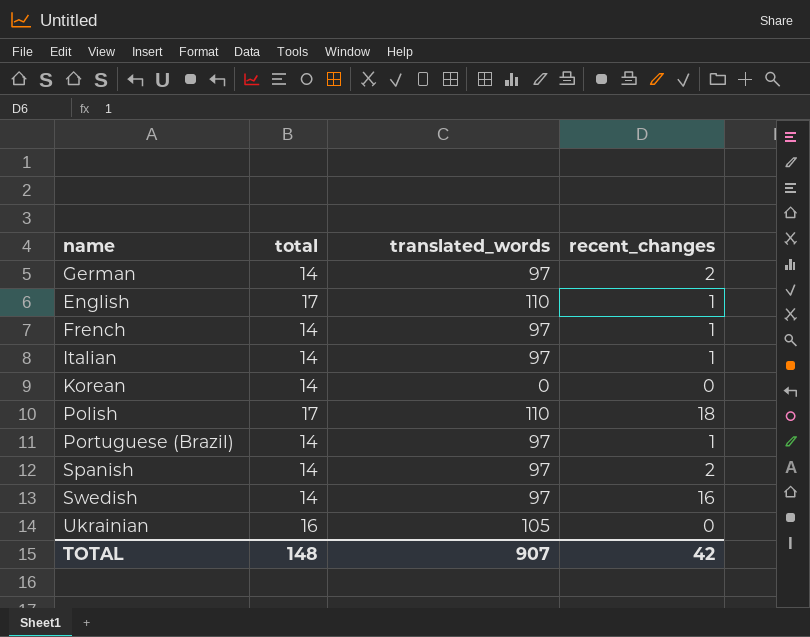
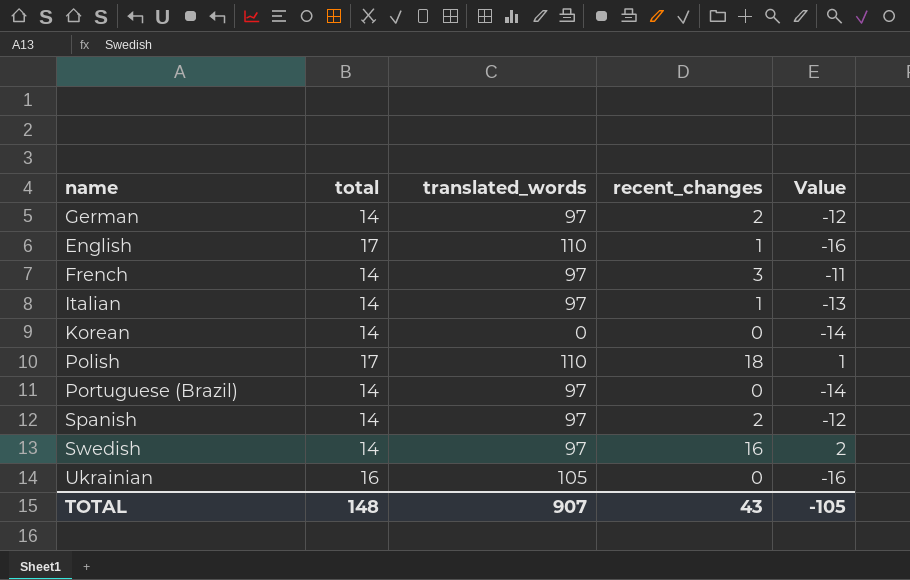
column Value | formula: none -> [recent_changes] - [total]
French | recent_changes: 1 -> 3
Portuguese (Brazil) | recent_changes: 1 -> 0
TOTAL | recent_changes: 42 -> 43

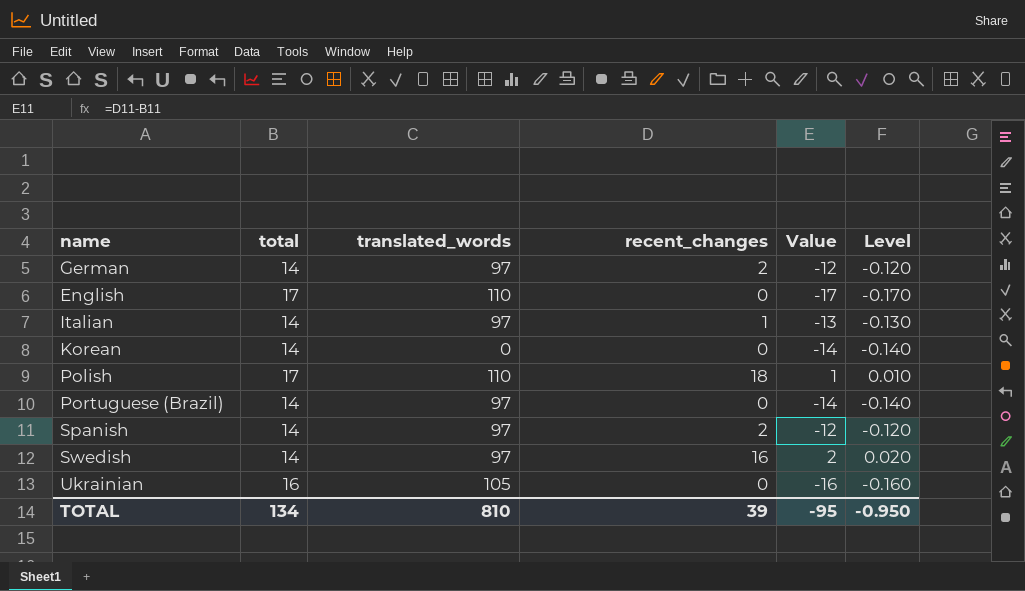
column Level | formula: none -> [Value] * 0.01
row French: 14 | 97 | 3 | -11 -> none
English | recent_changes: 1 -> 0
English | Value: -16 -> -17
TOTAL | total: 148 -> 134
TOTAL | translated_words: 907 -> 810
TOTAL | recent_changes: 43 -> 39
TOTAL | Value: -105 -> -95

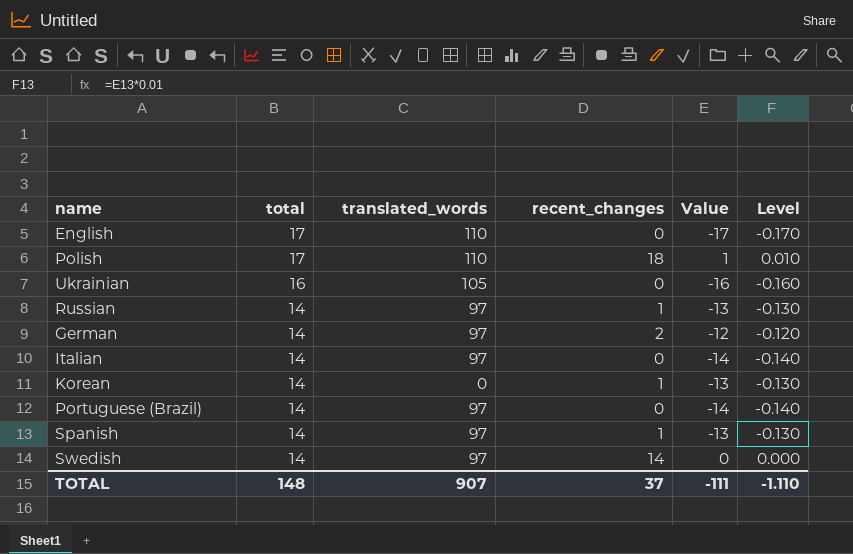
row order: none -> total descending
row Russian: none -> 14 | 97 | 1 | -13 | -0.130
Italian | recent_changes: 1 -> 0
Italian | Value: -13 -> -14
Italian | Level: -0.130 -> -0.140
Korean | recent_changes: 0 -> 1
Korean | Value: -14 -> -13
Korean | Level: -0.140 -> -0.130
Spanish | recent_changes: 2 -> 1
Spanish | Value: -12 -> -13
Spanish | Level: -0.120 -> -0.130
Swedish | recent_changes: 16 -> 14
Swedish | Value: 2 -> 0
Swedish | Level: 0.020 -> 0.000
TOTAL | total: 134 -> 148
TOTAL | translated_words: 810 -> 907
TOTAL | recent_changes: 39 -> 37
TOTAL | Value: -95 -> -111
TOTAL | Level: -0.950 -> -1.110

